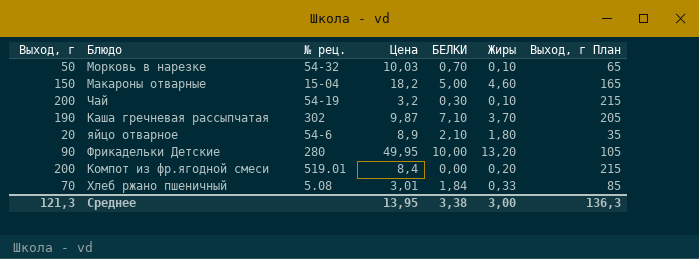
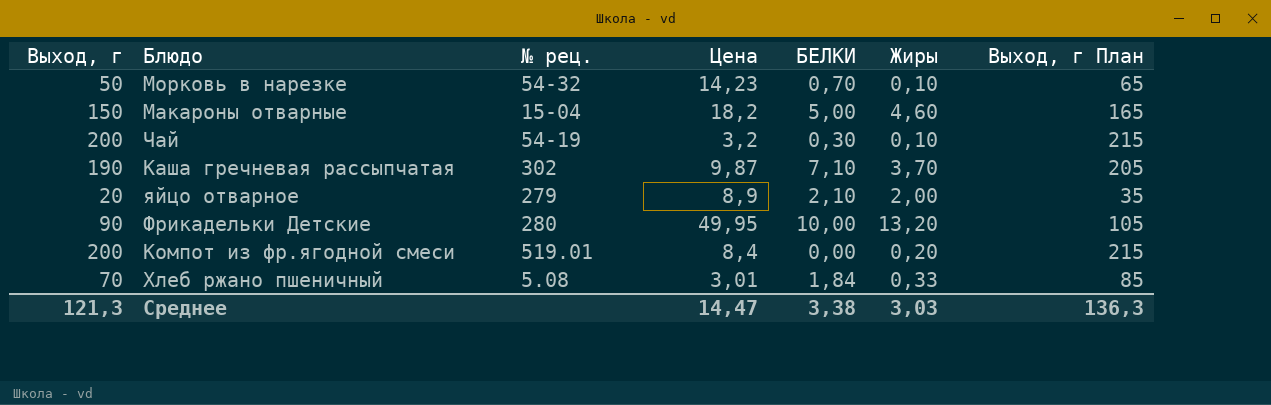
Морковь в нарезке | Цена: 10,03 -> 14,23
яйцо отварное | № рец.: 54-6 -> 279
яйцо отварное | Жиры: 1,80 -> 2,00
Среднее | Цена: 13,95 -> 14,47
Среднее | Жиры: 3,00 -> 3,03

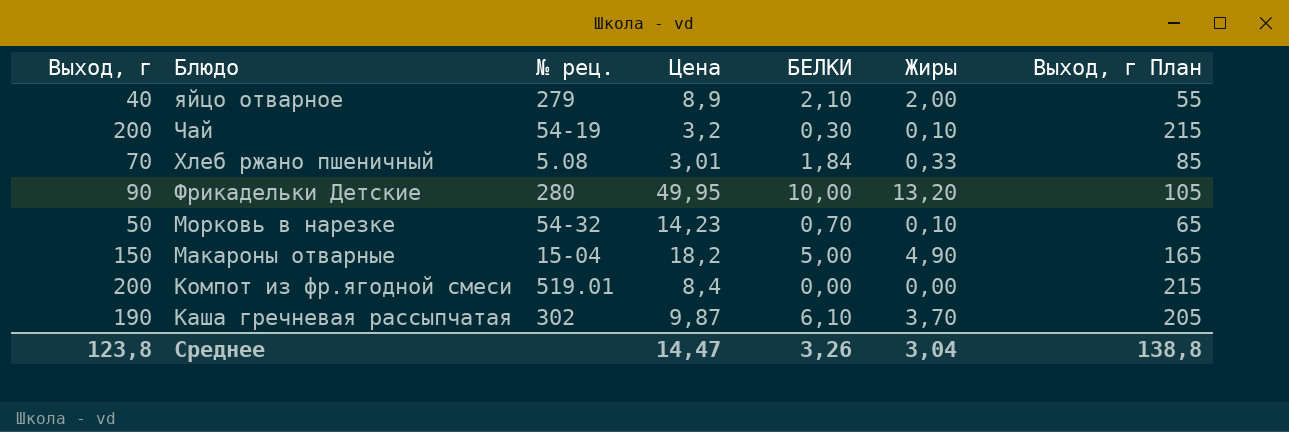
row order: none -> Блюдо descending
яйцо отварное | Выход, г: 20 -> 40
яйцо отварное | Выход, г План: 35 -> 55
Макароны отварные | Жиры: 4,60 -> 4,90
Компот из фр.ягодной смеси | Жиры: 0,20 -> 0,00
Каша гречневая рассыпчатая | БЕЛКИ: 7,10 -> 6,10
Среднее | Выход, г: 121,3 -> 123,8
Среднее | БЕЛКИ: 3,38 -> 3,26
Среднее | Жиры: 3,03 -> 3,04
Среднее | Выход, г План: 136,3 -> 138,8

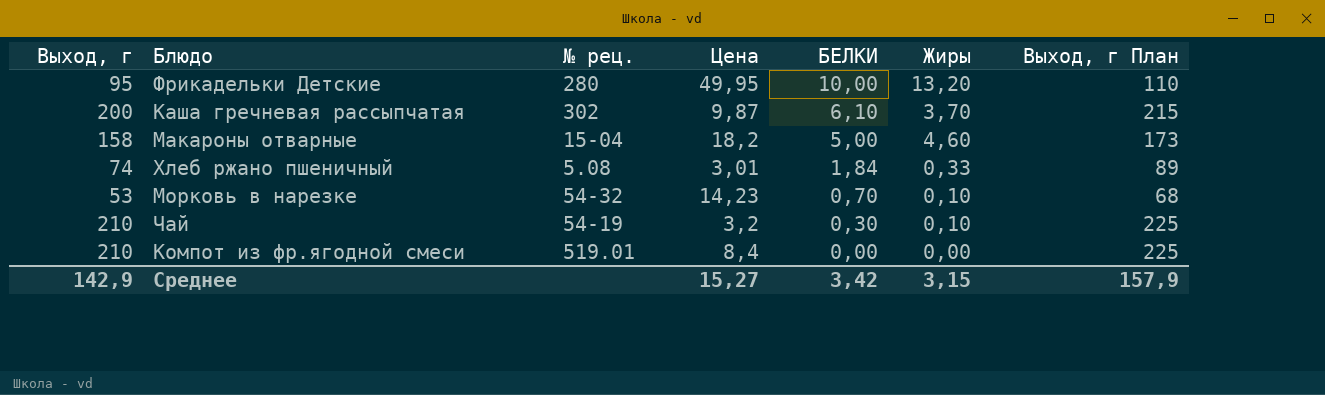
row order: Блюдо descending -> БЕЛКИ descending
row яйцо отварное: 40 | 279 | 8,9 | 2,10 | 2,00 | 55 -> none
Фрикадельки Детские | Выход, г: 90 -> 95
Фрикадельки Детские | Выход, г План: 105 -> 110
Каша гречневая рассыпчатая | Выход, г: 190 -> 200
Каша гречневая рассыпчатая | Выход, г План: 205 -> 215
Макароны отварные | Выход, г: 150 -> 158
Макароны отварные | Жиры: 4,90 -> 4,60
Макароны отварные | Выход, г План: 165 -> 173
Хлеб ржано пшеничный | Выход, г: 70 -> 74
Хлеб ржано пшеничный | Выход, г План: 85 -> 89
Морковь в нарезке | Выход, г: 50 -> 53
Морковь в нарезке | Выход, г План: 65 -> 68
Чай | Выход, г: 200 -> 210
Чай | Выход, г План: 215 -> 225
Компот из фр.ягодной смеси | Выход, г: 200 -> 210
Компот из фр.ягодной смеси | Выход, г План: 215 -> 225
Среднее | Выход, г: 123,8 -> 142,9
Среднее | Цена: 14,47 -> 15,27
Среднее | БЕЛКИ: 3,26 -> 3,42
Среднее | Жиры: 3,04 -> 3,15
Среднее | Выход, г План: 138,8 -> 157,9

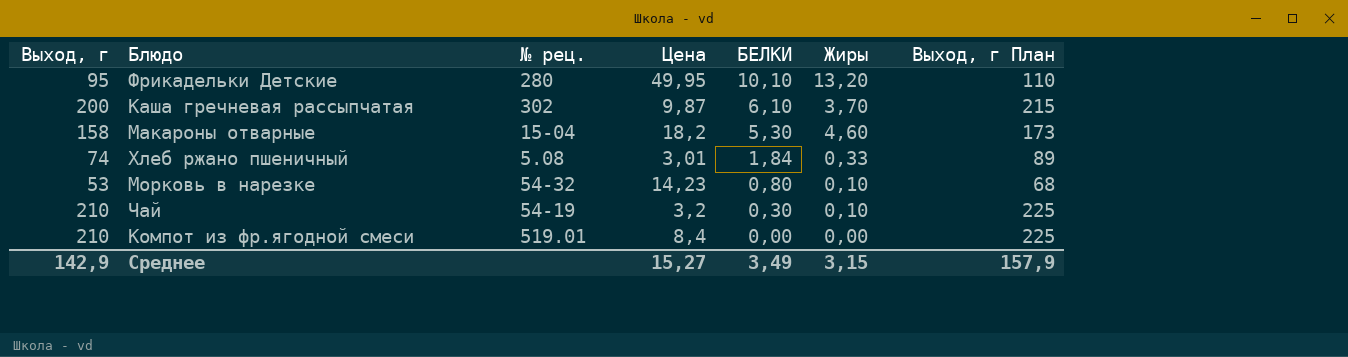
Фрикадельки Детские | БЕЛКИ: 10,00 -> 10,10
Макароны отварные | БЕЛКИ: 5,00 -> 5,30
Морковь в нарезке | БЕЛКИ: 0,70 -> 0,80
Среднее | БЕЛКИ: 3,42 -> 3,49

